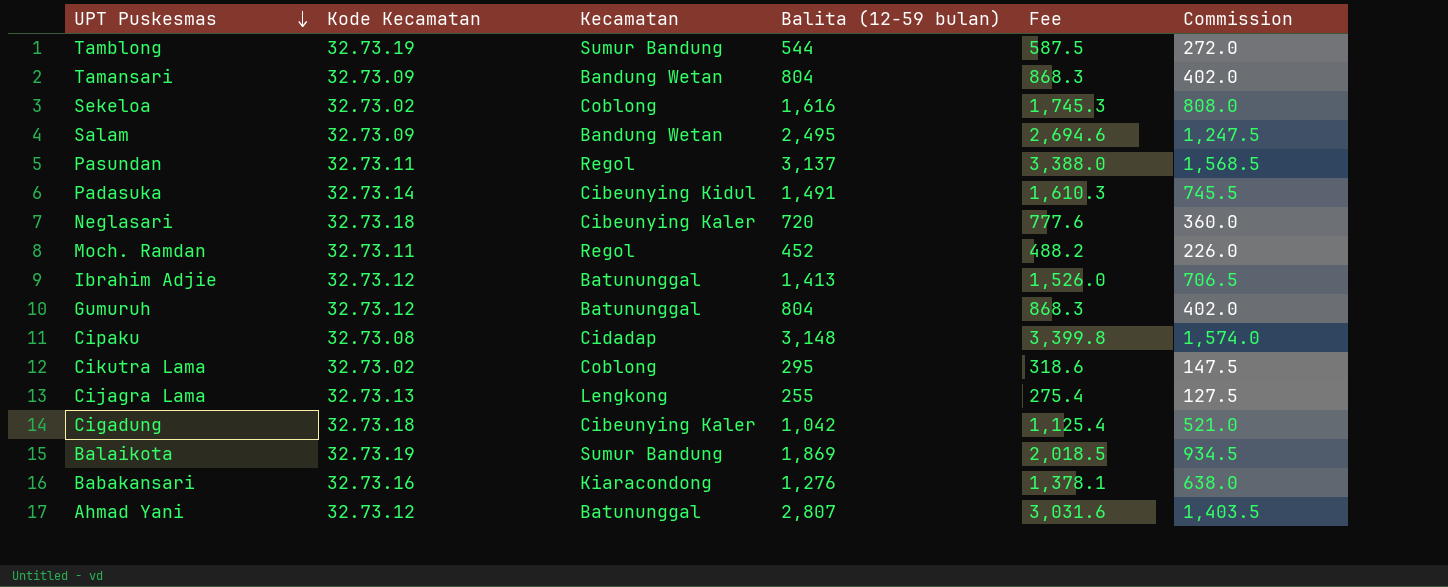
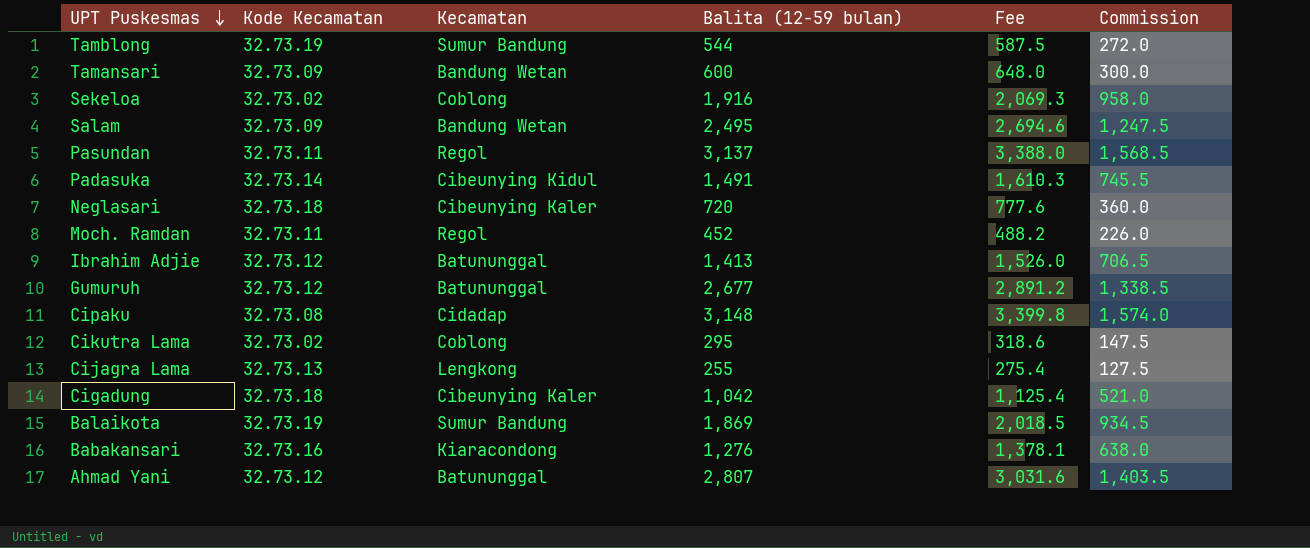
Tamansari | Balita (12-59 bulan): 804 -> 600
Tamansari | Fee: 868.3 -> 648.0
Tamansari | Commission: 402.0 -> 300.0
Sekeloa | Balita (12-59 bulan): 1,616 -> 1,916
Sekeloa | Fee: 1,745.3 -> 2,069.3
Sekeloa | Commission: 808.0 -> 958.0
Gumuruh | Balita (12-59 bulan): 804 -> 2,677
Gumuruh | Fee: 868.3 -> 2,891.2
Gumuruh | Commission: 402.0 -> 1,338.5

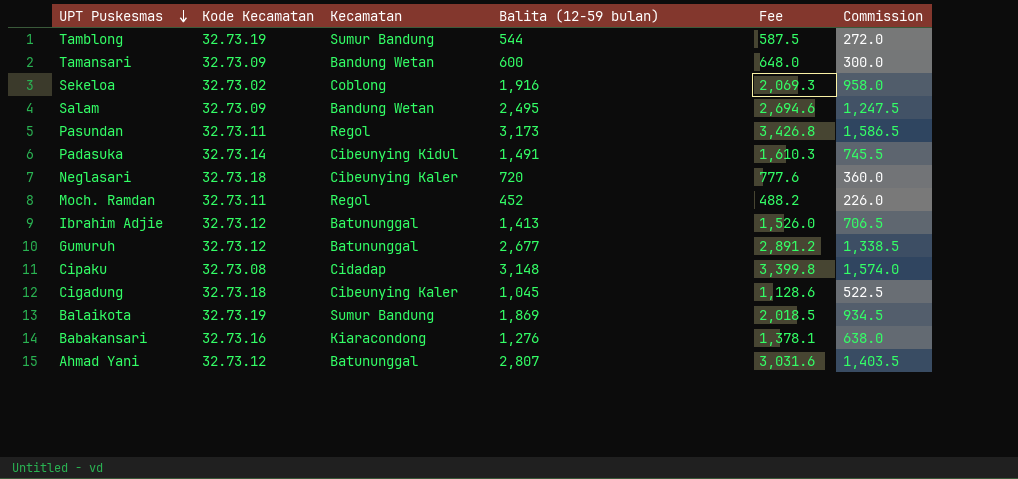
row Cikutra Lama: 32.73.02 | Coblong | 295 | 318.6 | 147.5 -> none
row Cijagra Lama: 32.73.13 | Lengkong | 255 | 275.4 | 127.5 -> none
Pasundan | Balita (12-59 bulan): 3,137 -> 3,173
Pasundan | Fee: 3,388.0 -> 3,426.8
Pasundan | Commission: 1,568.5 -> 1,586.5
Cigadung | Balita (12-59 bulan): 1,042 -> 1,045
Cigadung | Fee: 1,125.4 -> 1,128.6
Cigadung | Commission: 521.0 -> 522.5

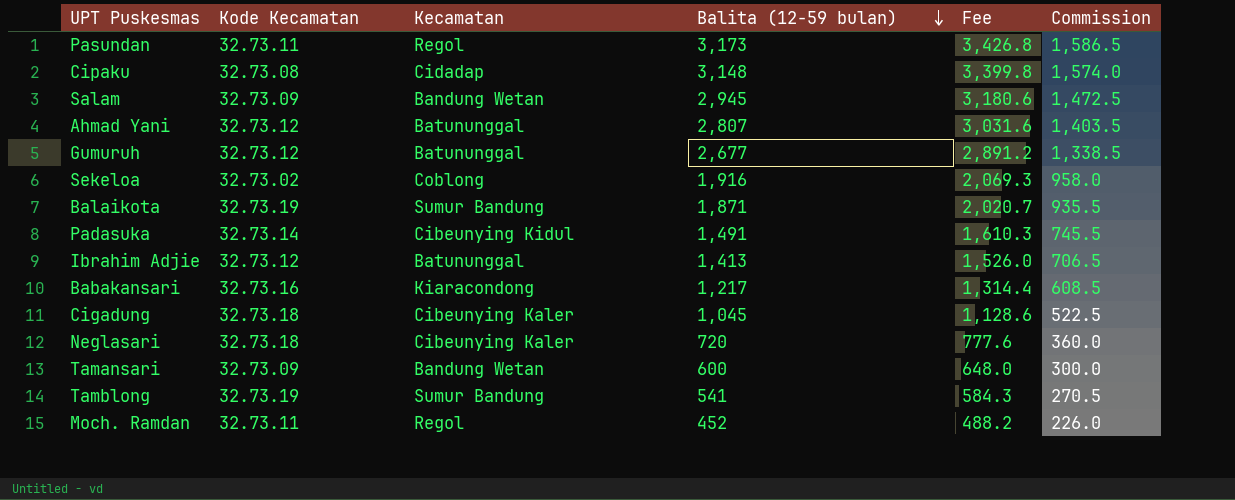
row order: UPT Puskesmas descending -> Balita (12-59 bulan) descending
Salam | Balita (12-59 bulan): 2,495 -> 2,945
Salam | Fee: 2,694.6 -> 3,180.6
Salam | Commission: 1,247.5 -> 1,472.5
Balaikota | Balita (12-59 bulan): 1,869 -> 1,871
Balaikota | Fee: 2,018.5 -> 2,020.7
Balaikota | Commission: 934.5 -> 935.5
Babakansari | Balita (12-59 bulan): 1,276 -> 1,217
Babakansari | Fee: 1,378.1 -> 1,314.4
Babakansari | Commission: 638.0 -> 608.5
Tamblong | Balita (12-59 bulan): 544 -> 541
Tamblong | Fee: 587.5 -> 584.3
Tamblong | Commission: 272.0 -> 270.5

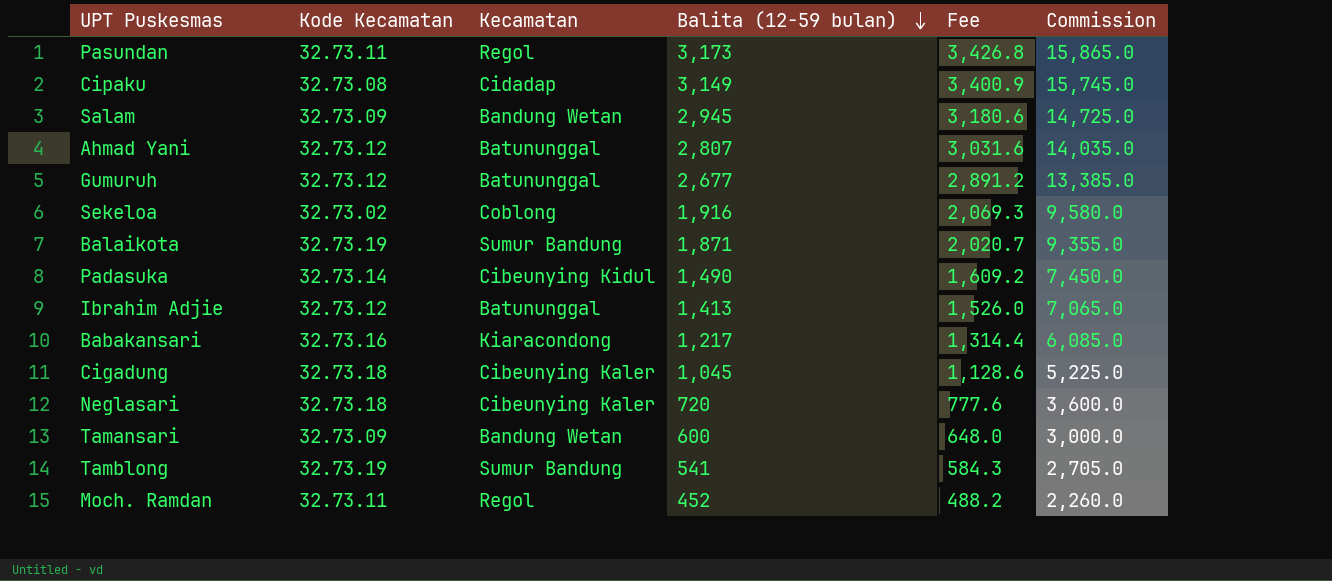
column Commission | formula: [Balita (12-59 bulan)] * 0.5 -> [Balita (12-59 bulan)] * 5
Cipaku | Balita (12-59 bulan): 3,148 -> 3,149
Cipaku | Fee: 3,399.8 -> 3,400.9
Padasuka | Balita (12-59 bulan): 1,491 -> 1,490
Padasuka | Fee: 1,610.3 -> 1,609.2

